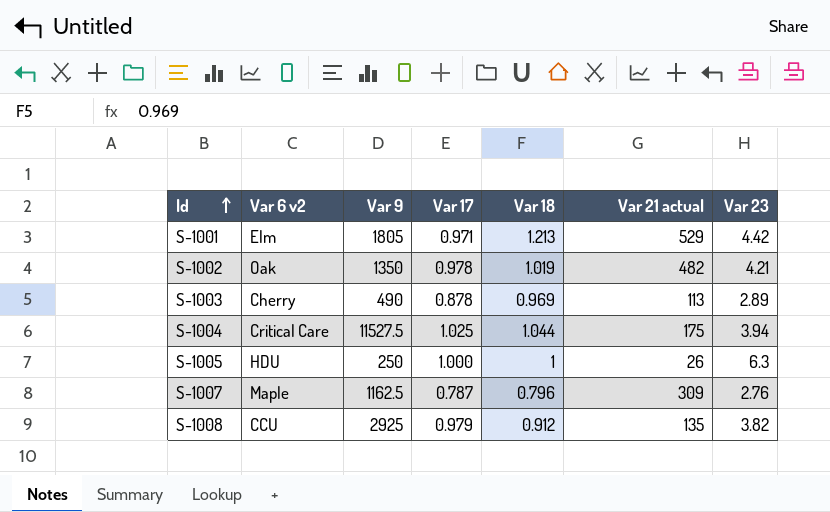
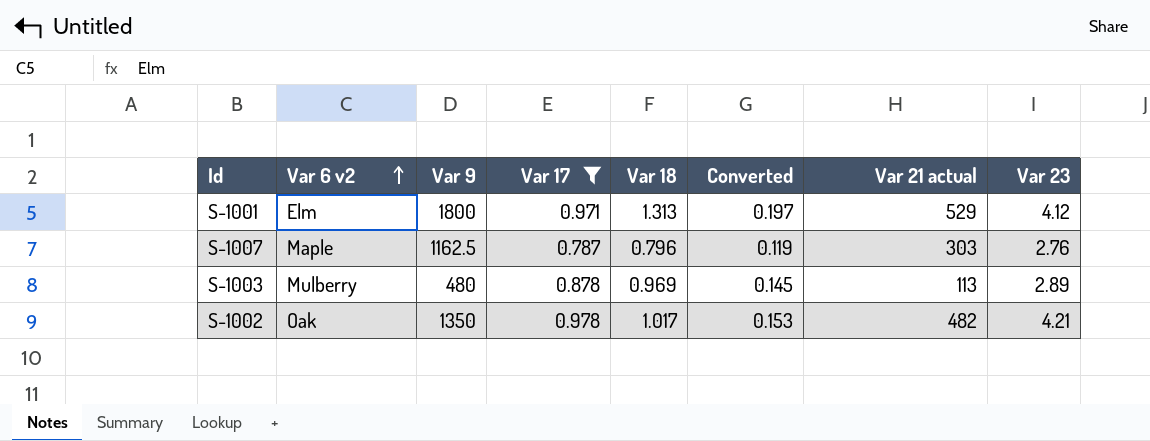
filter: none -> Var 17 <= 0.978
row order: Id ascending -> Var 6 v2 ascending
column Converted | formula: none -> [Var 18] * 0.15
S-1001 | Var 9: 1805 -> 1800
S-1001 | Var 18: 1.213 -> 1.313
S-1001 | Var 23: 4.42 -> 4.12
S-1007 | Var 21 actual: 309 -> 303
S-1003 | Var 6 v2: Cherry -> Mulberry
S-1003 | Var 9: 490 -> 480
S-1002 | Var 18: 1.019 -> 1.017

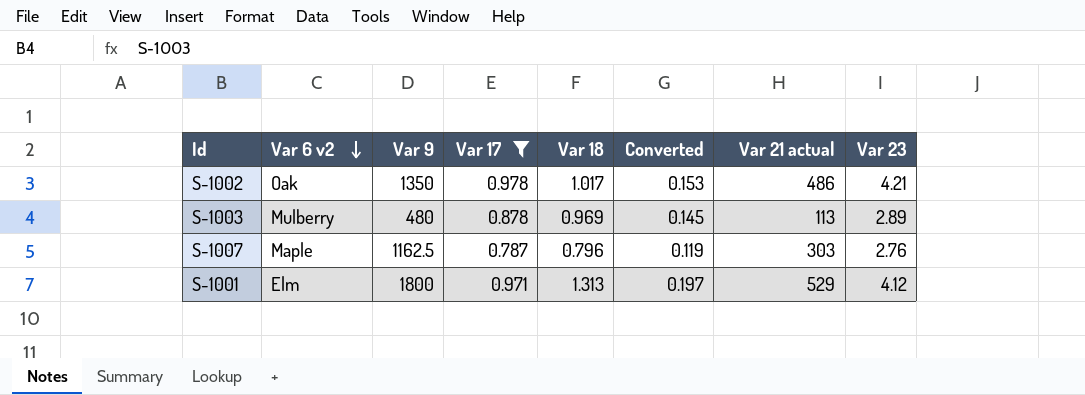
row order: Var 6 v2 ascending -> Var 6 v2 descending
S-1002 | Var 21 actual: 482 -> 486

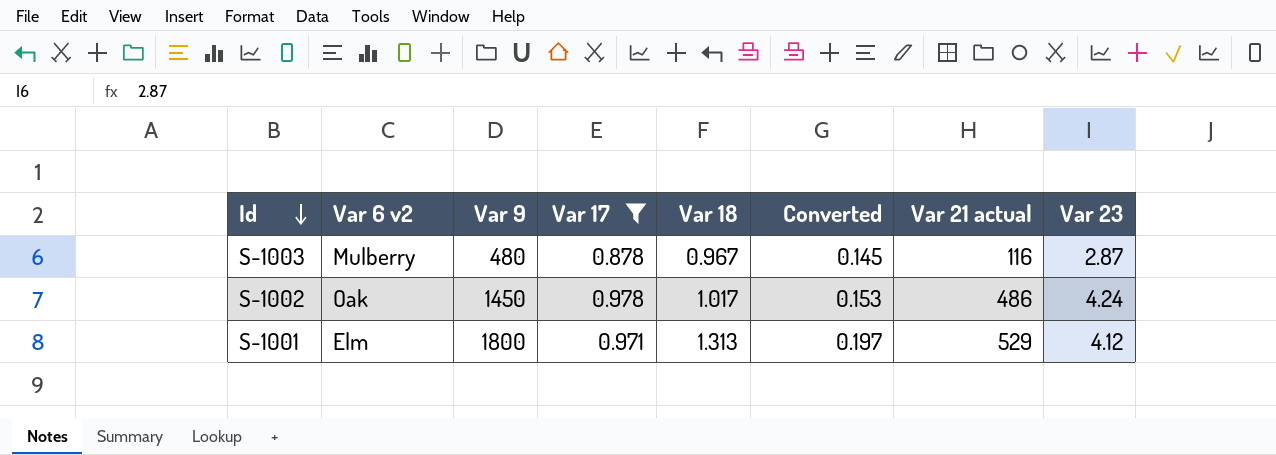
row order: Var 6 v2 descending -> Id descending
row S-1007: Maple | 1162.5 | 0.787 | 0.796 | 0.119 | 303 | 2.76 -> none
S-1003 | Var 18: 0.969 -> 0.967
S-1003 | Var 21 actual: 113 -> 116
S-1003 | Var 23: 2.89 -> 2.87
S-1002 | Var 9: 1350 -> 1450
S-1002 | Var 23: 4.21 -> 4.24

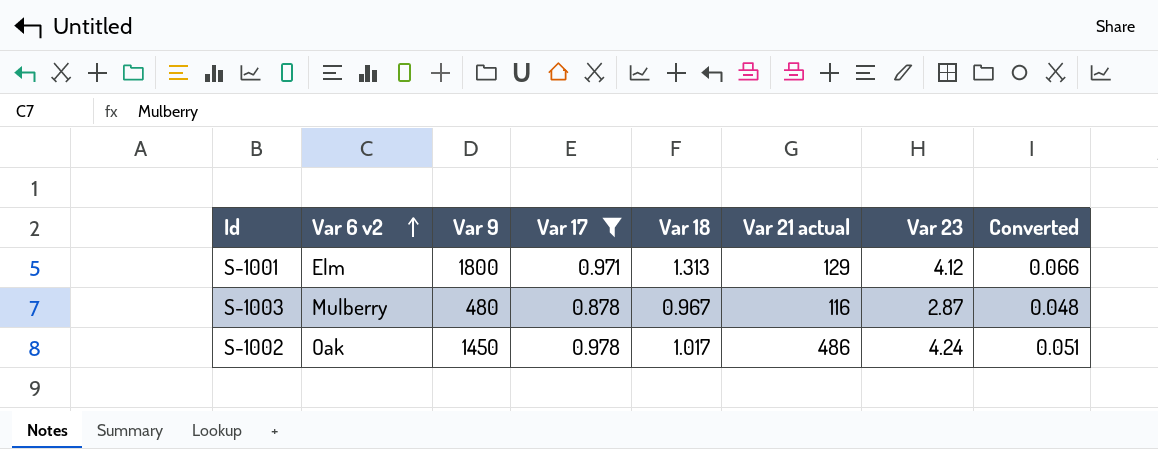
row order: Id descending -> Var 6 v2 ascending
column Converted | formula: [Var 18] * 0.15 -> [Var 18] * 0.05
column Converted | position: 6 -> 8
S-1001 | Var 21 actual: 529 -> 129

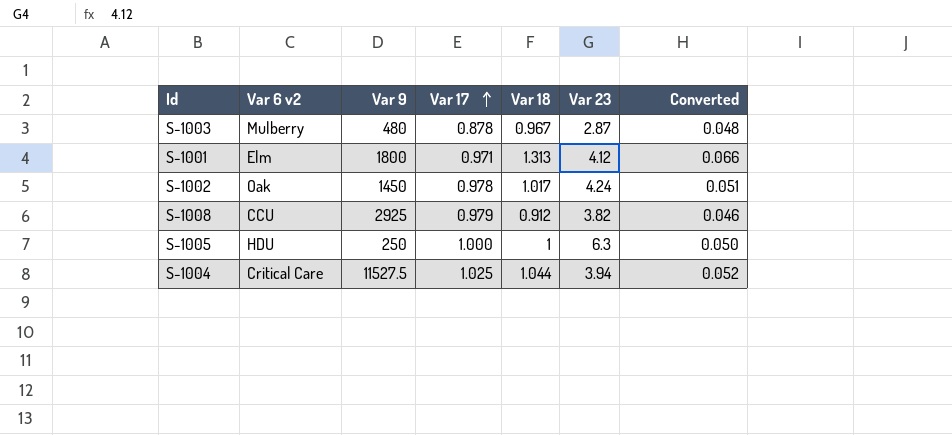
filter: Var 17 <= 0.978 -> none
row order: Var 6 v2 ascending -> Var 17 ascending
column Var 21 actual | position: 6 -> none

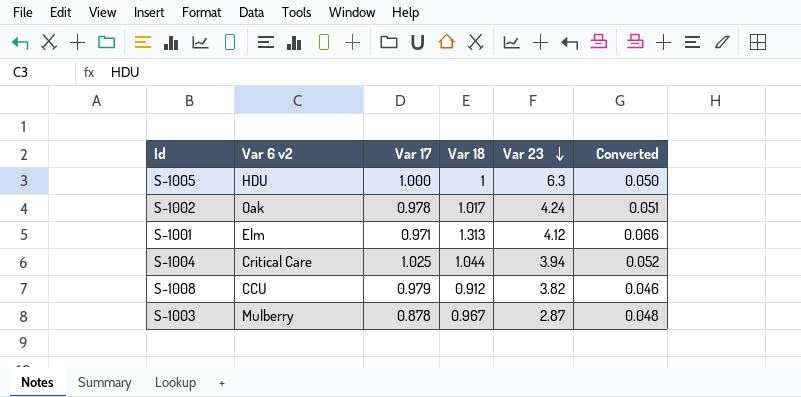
row order: Var 17 ascending -> Var 23 descending
column Var 9 | position: 3 -> none

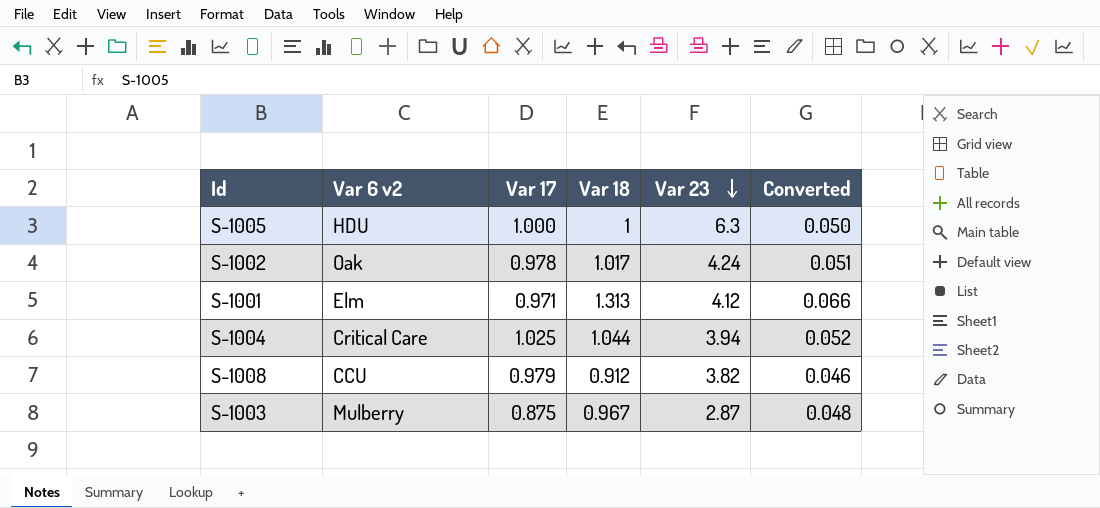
S-1003 | Var 17: 0.878 -> 0.875

